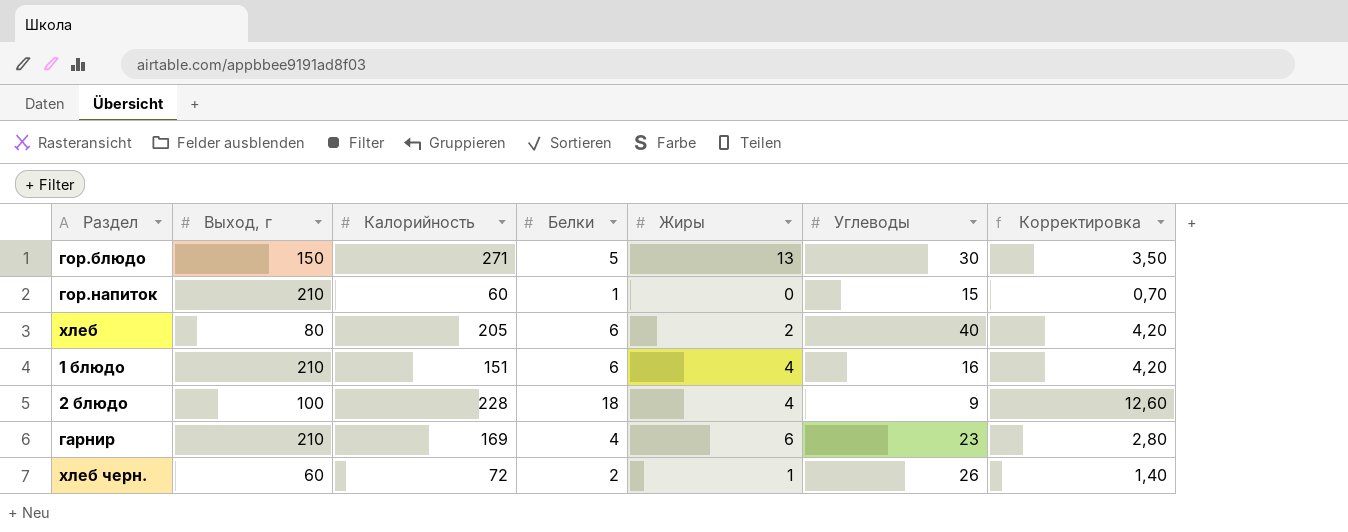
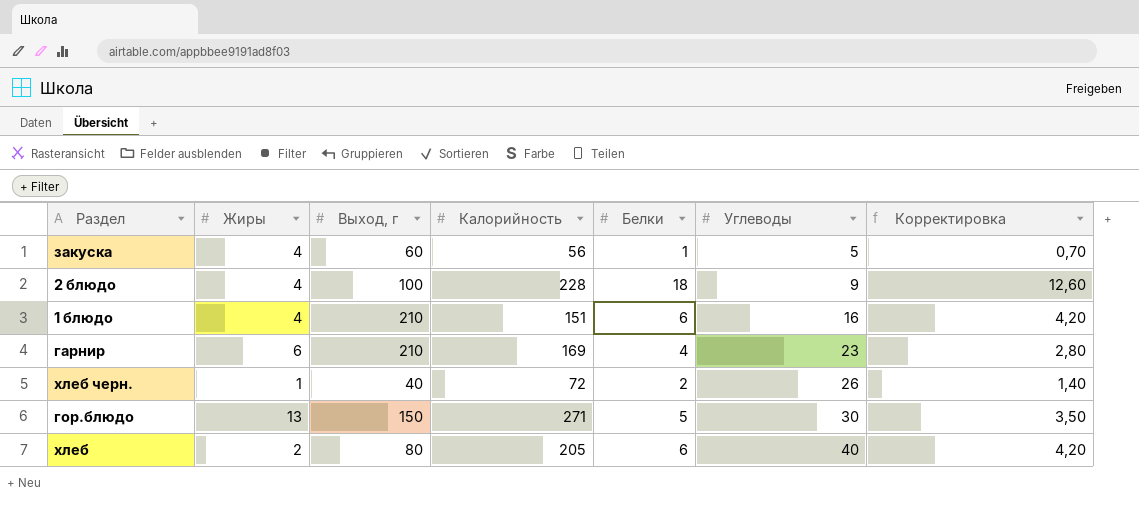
row order: none -> Углеводы ascending
column Жиры | position: 5 -> 2
row гор.напиток: 210 | 60 | 1 | 0 | 15 | 0,70 -> none
row закуска: none -> 4 | 60 | 56 | 1 | 5 | 0,70
хлеб черн. | Выход, г: 60 -> 40

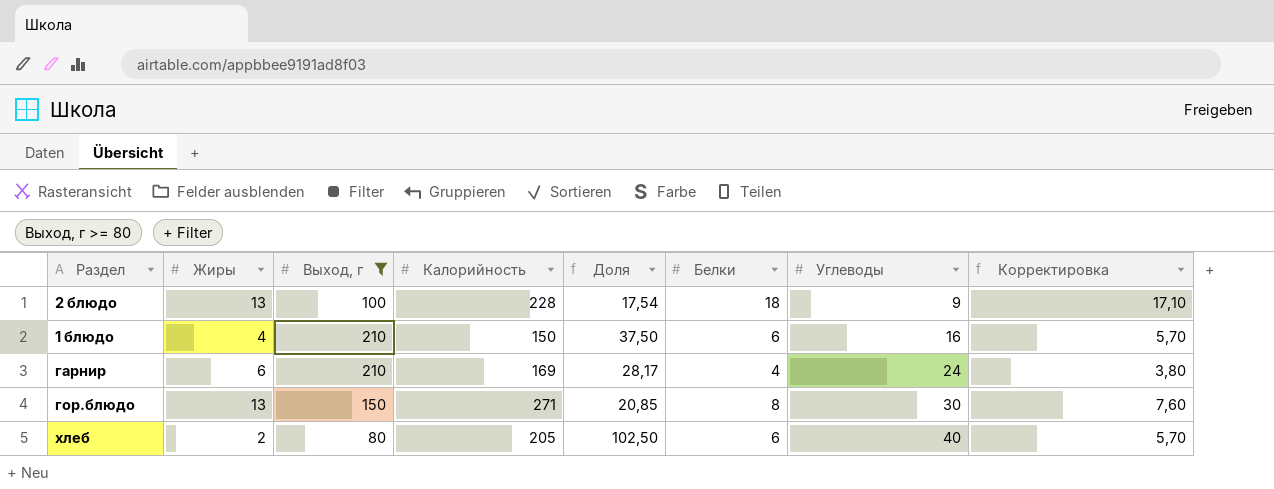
filter: none -> Выход, г >= 80
column Доля | formula: none -> [Калорийность] / [Жиры]
column Корректировка | formula: [Белки] * 0,7 -> [Белки] * 0,95
2 блюдо | Жиры: 4 -> 13
1 блюдо | Калорийность: 151 -> 150
гарнир | Углеводы: 23 -> 24
гор.блюдо | Белки: 5 -> 8

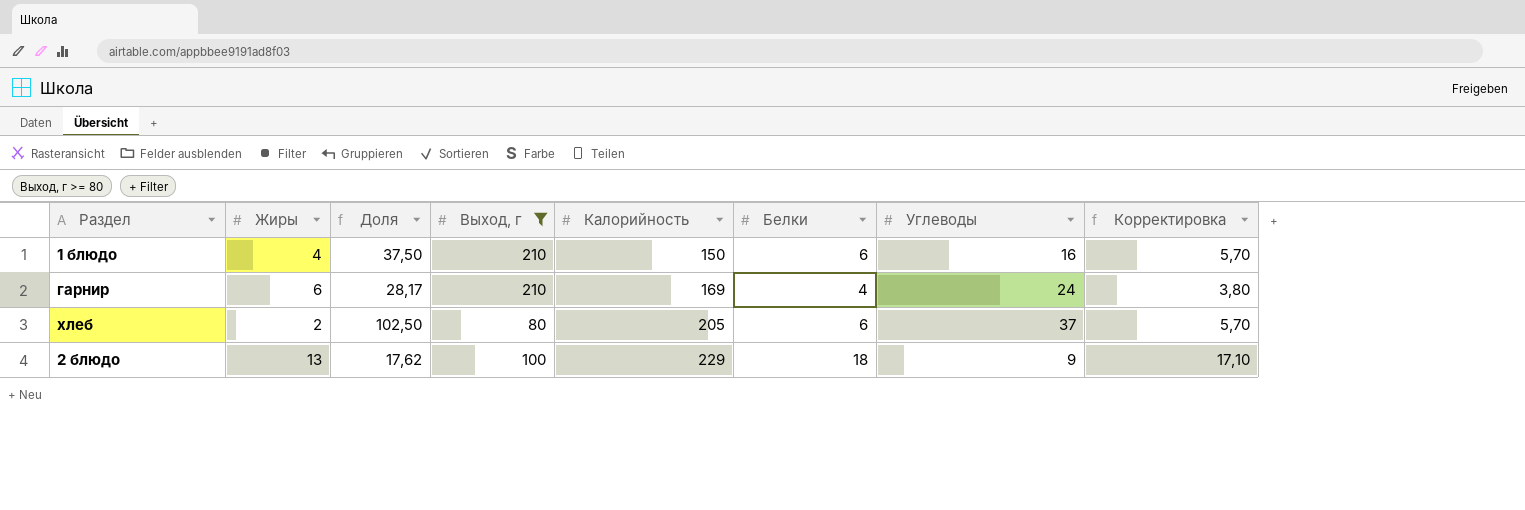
row order: Углеводы ascending -> Калорийность ascending
column Доля | position: 5 -> 3
row гор.блюдо: 13 | 150 | 271 | 20,85 | 8 | 30 | 7,60 -> none
хлеб | Углеводы: 40 -> 37
2 блюдо | Доля: 17,54 -> 17,62
2 блюдо | Калорийность: 228 -> 229

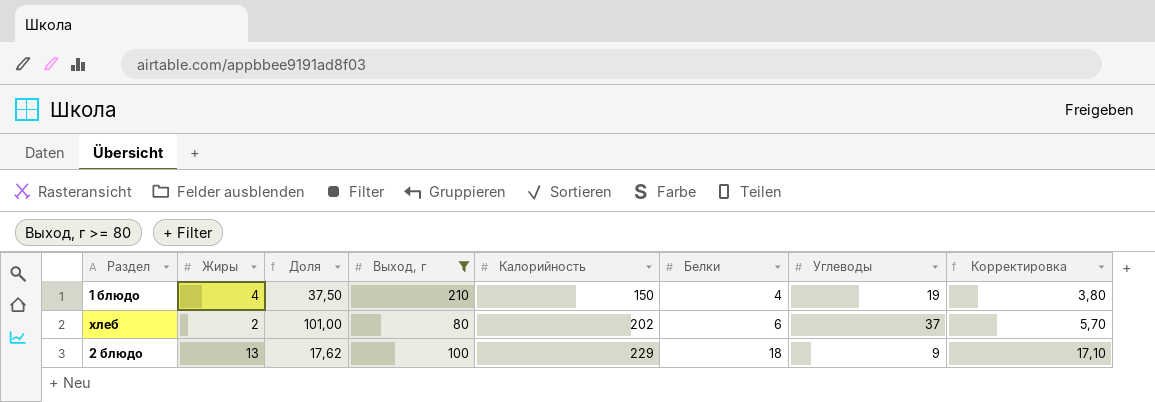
row гарнир: 6 | 28,17 | 210 | 169 | 4 | 24 | 3,80 -> none
1 блюдо | Белки: 6 -> 4
1 блюдо | Углеводы: 16 -> 19
1 блюдо | Корректировка: 5,70 -> 3,80
хлеб | Доля: 102,50 -> 101,00
хлеб | Калорийность: 205 -> 202

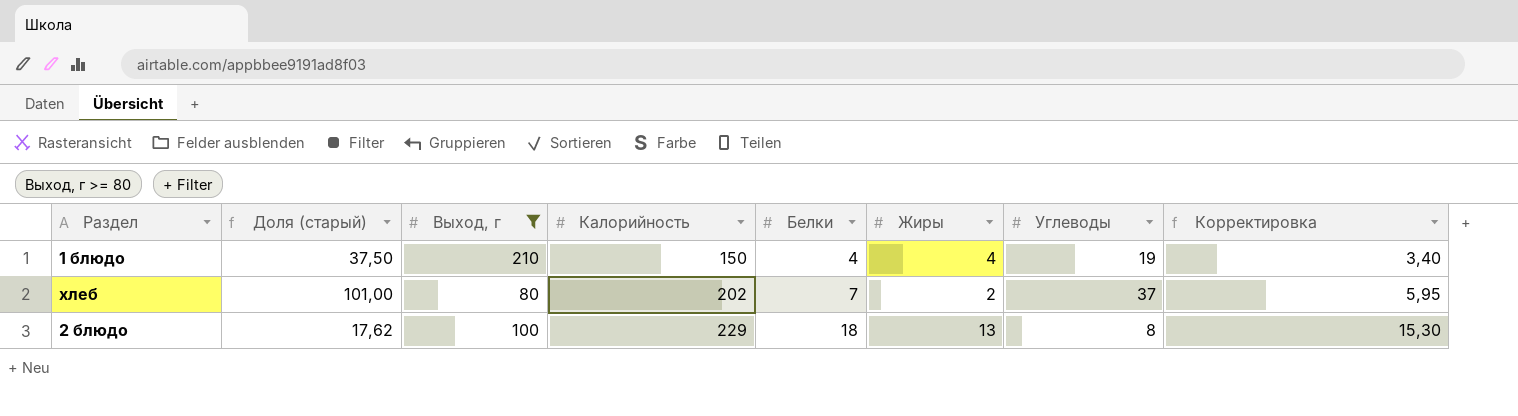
column name: Доля -> Доля (старый)
column Жиры | position: 2 -> 6
column Корректировка | formula: [Белки] * 0,95 -> [Белки] * 0,85
хлеб | Белки: 6 -> 7
2 блюдо | Углеводы: 9 -> 8

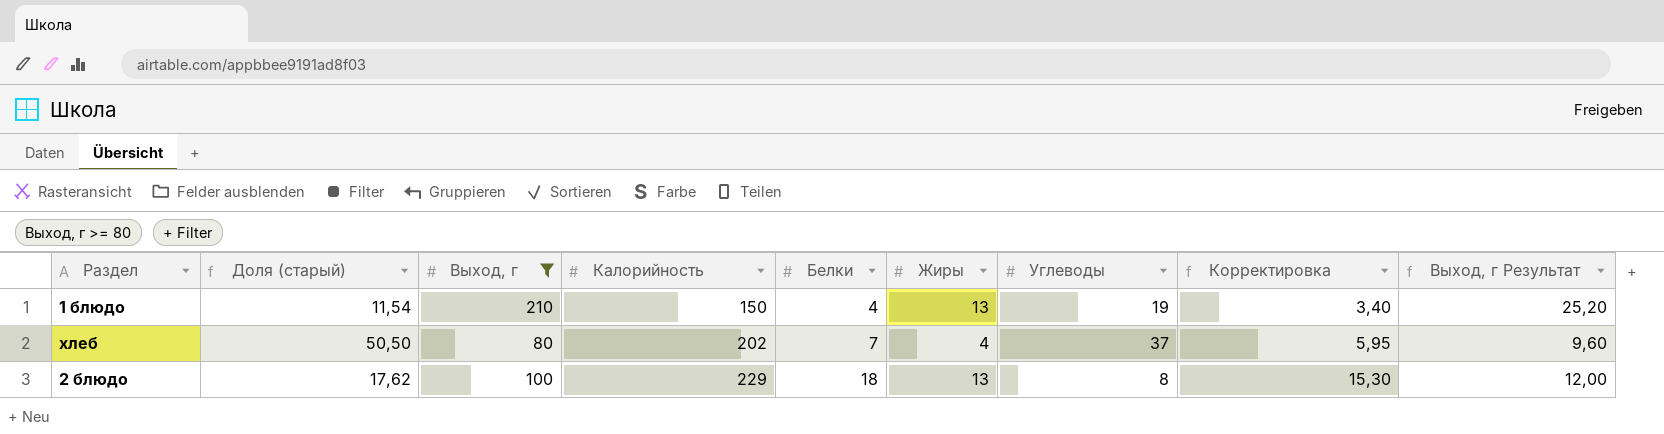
column Выход, г Результат | formula: none -> [Выход, г] * 0,12
1 блюдо | Доля (старый): 37,50 -> 11,54
1 блюдо | Жиры: 4 -> 13
хлеб | Доля (старый): 101,00 -> 50,50
хлеб | Жиры: 2 -> 4

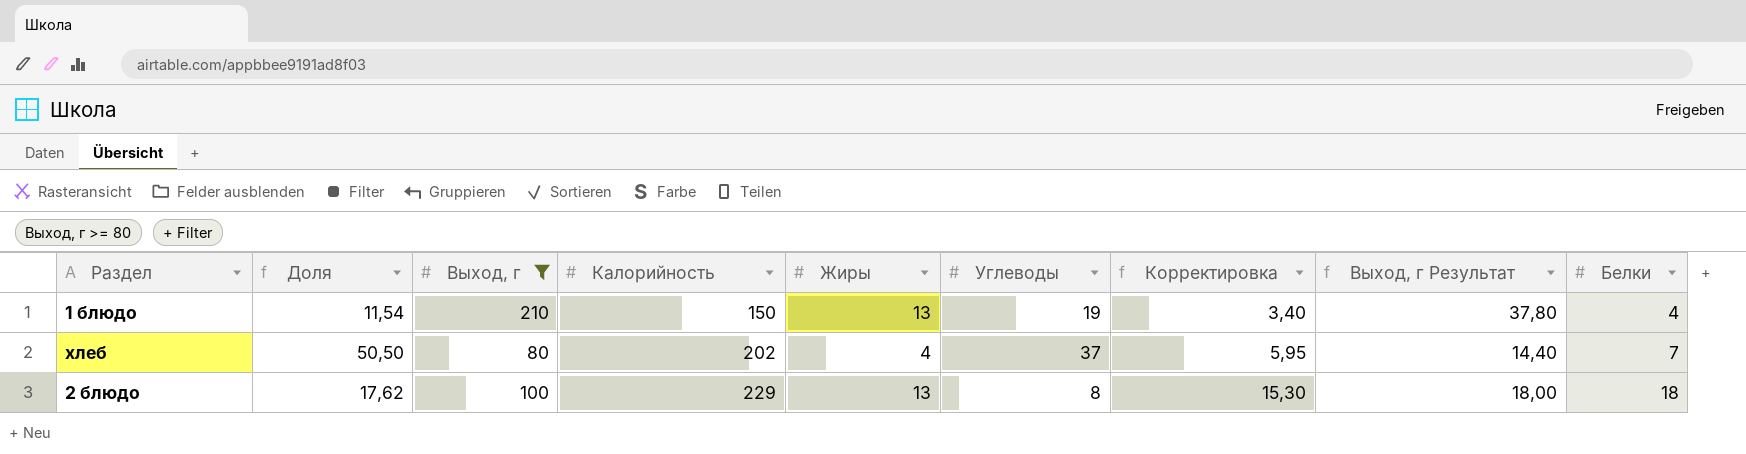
column name: Доля (старый) -> Доля
column Выход, г Результат | formula: [Выход, г] * 0,12 -> [Выход, г] * 0,18
column Белки | position: 5 -> 9

